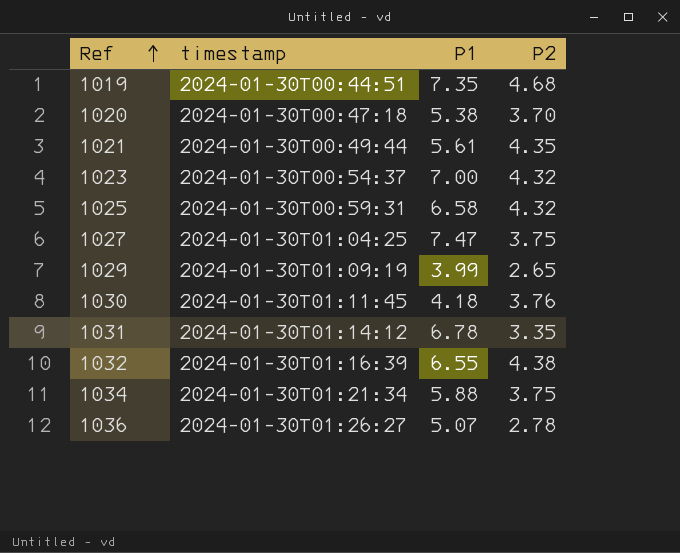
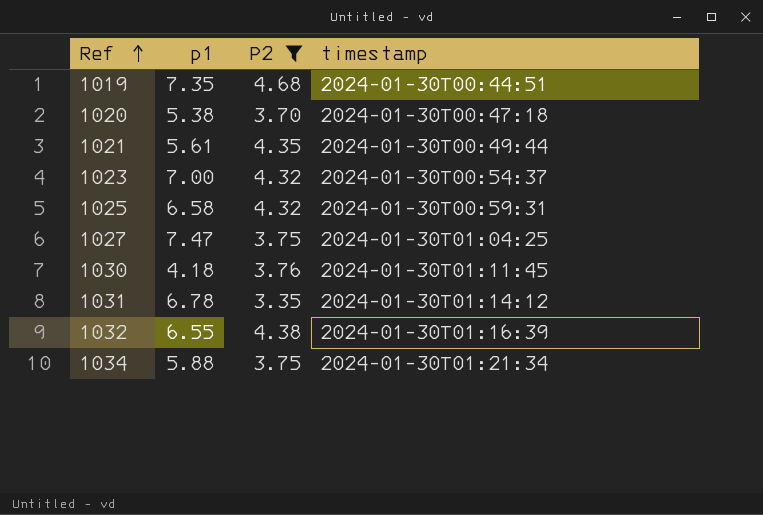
filter: none -> P2 >= 3.35
column name: P1 -> p1
column timestamp | position: 2 -> 4

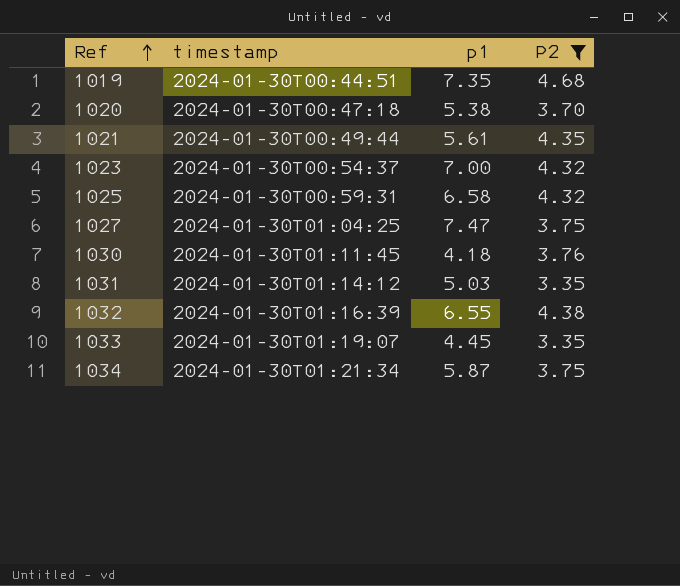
column timestamp | position: 4 -> 2
1031 | p1: 6.78 -> 5.03
row 1033: none -> 2024-01-30T01:19:07 | 4.45 | 3.35
1034 | p1: 5.88 -> 5.87

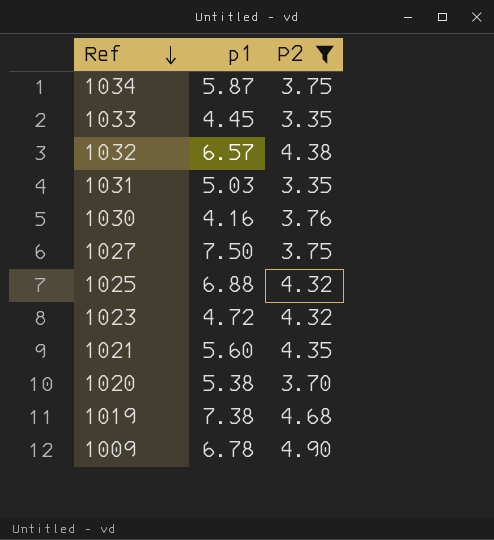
row order: Ref ascending -> Ref descending
column timestamp | position: 2 -> none
1032 | p1: 6.55 -> 6.57
1030 | p1: 4.18 -> 4.16
1027 | p1: 7.47 -> 7.50
1025 | p1: 6.58 -> 6.88
1023 | p1: 7.00 -> 4.72
1021 | p1: 5.61 -> 5.60
1019 | p1: 7.35 -> 7.38
row 1009: none -> 6.78 | 4.90

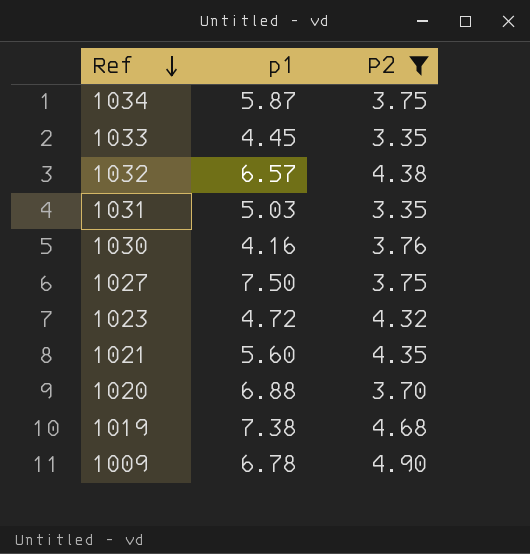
row 1025: 6.88 | 4.32 -> none
1020 | p1: 5.38 -> 6.88

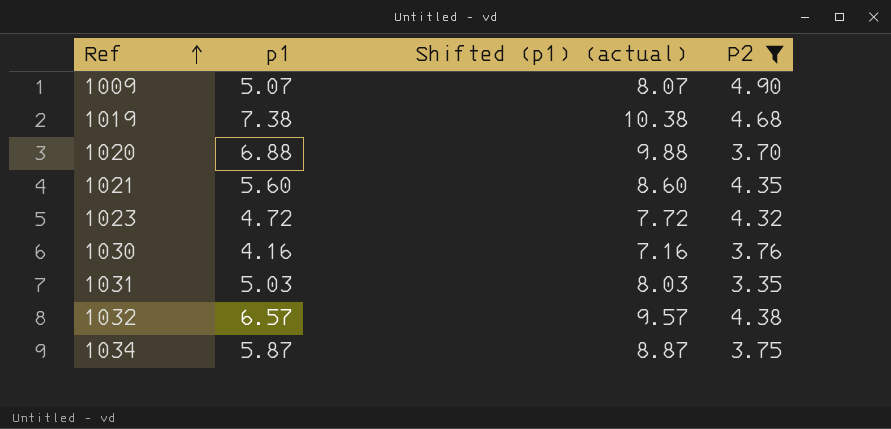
row order: Ref descending -> Ref ascending
column Shifted (p1) (actual) | formula: none -> [p1] + 3
row 1033: 4.45 | 3.35 -> none
row 1027: 7.50 | 3.75 -> none
1009 | p1: 6.78 -> 5.07

